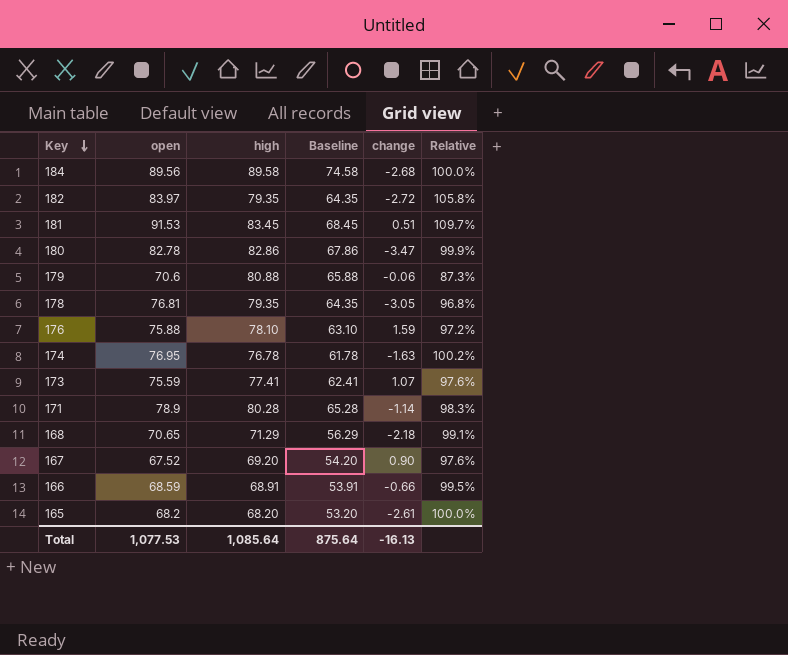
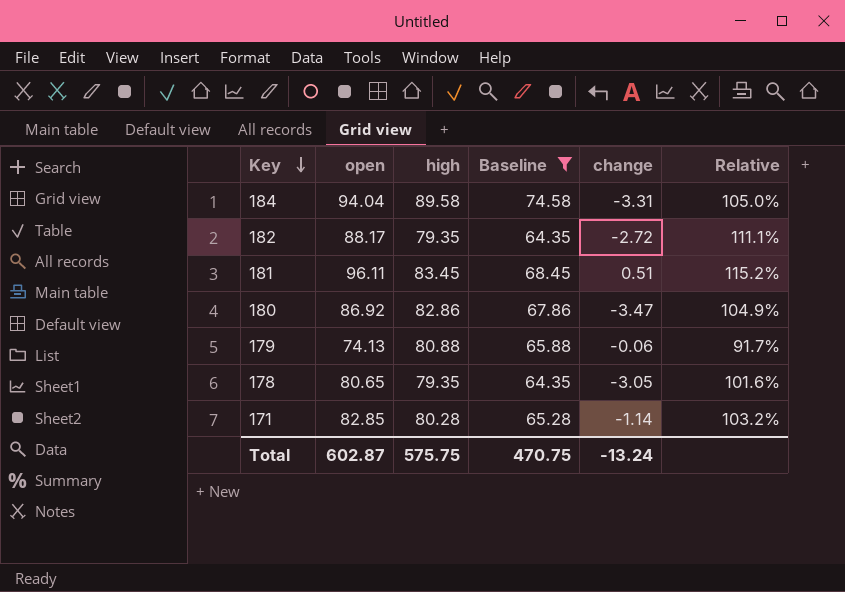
filter: none -> Baseline >= 64.35
184 | open: 89.56 -> 94.04
184 | change: -2.68 -> -3.31
184 | Relative: 100.0% -> 105.0%
182 | open: 83.97 -> 88.17
182 | Relative: 105.8% -> 111.1%
181 | open: 91.53 -> 96.11
181 | Relative: 109.7% -> 115.2%
180 | open: 82.78 -> 86.92
180 | Relative: 99.9% -> 104.9%
179 | open: 70.6 -> 74.13
179 | Relative: 87.3% -> 91.7%
178 | open: 76.81 -> 80.65
178 | Relative: 96.8% -> 101.6%
171 | open: 78.9 -> 82.85
171 | Relative: 98.3% -> 103.2%
Total | open: 1,077.53 -> 602.87
Total | high: 1,085.64 -> 575.75
Total | Baseline: 875.64 -> 470.75
Total | change: -16.13 -> -13.24

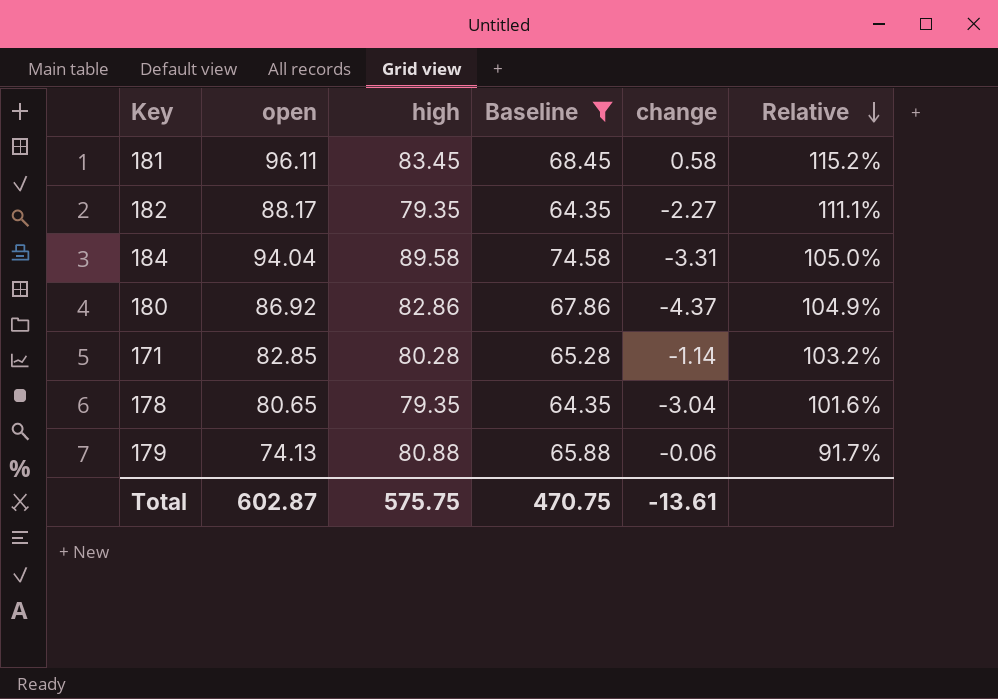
row order: Key descending -> Relative descending
181 | change: 0.51 -> 0.58
182 | change: -2.72 -> -2.27
180 | change: -3.47 -> -4.37
178 | change: -3.05 -> -3.04
Total | change: -13.24 -> -13.61

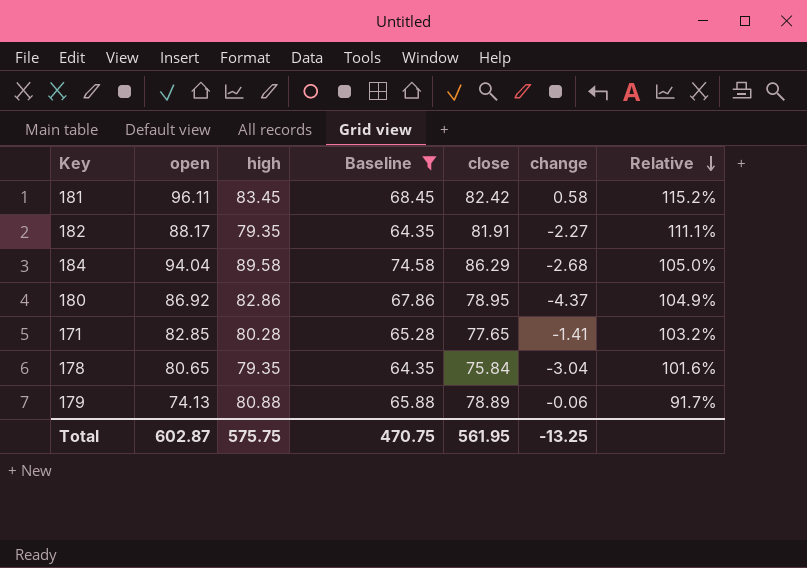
column close | position: none -> 5
184 | change: -3.31 -> -2.68
171 | change: -1.14 -> -1.41
Total | change: -13.61 -> -13.25

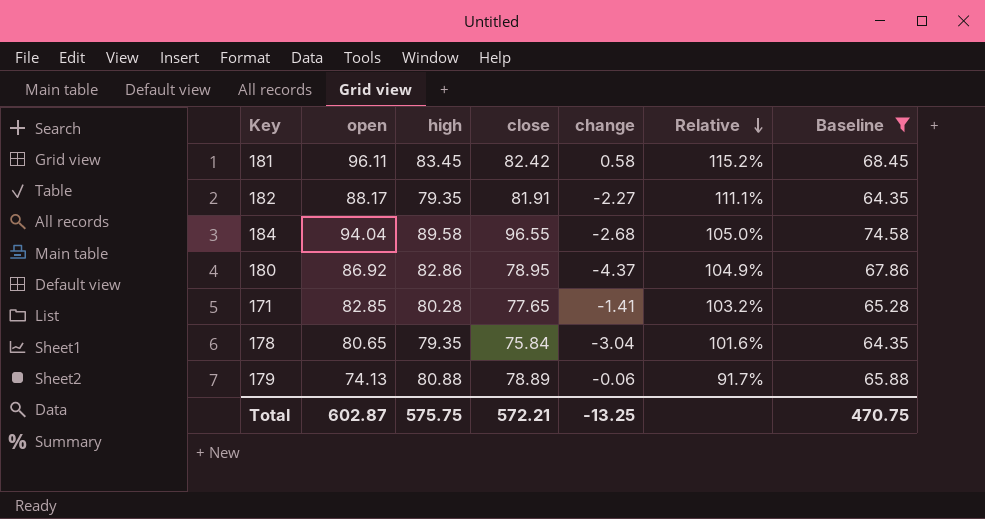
column Baseline | position: 4 -> 7
184 | close: 86.29 -> 96.55
Total | close: 561.95 -> 572.21

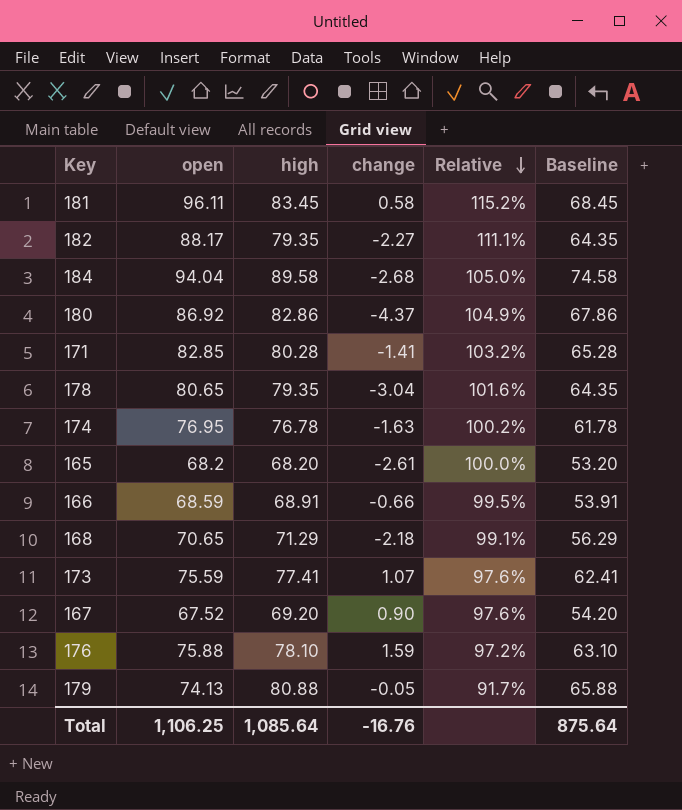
filter: Baseline >= 64.35 -> none
column close | position: 4 -> none
179 | change: -0.06 -> -0.05
Total | open: 602.87 -> 1,106.25
Total | high: 575.75 -> 1,085.64
Total | change: -13.25 -> -16.76
Total | Baseline: 470.75 -> 875.64

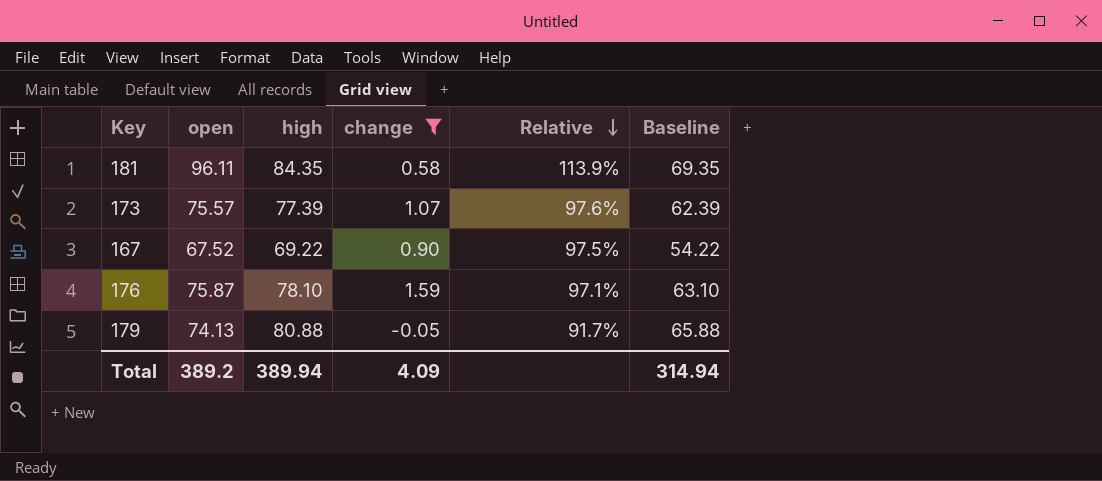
filter: none -> change >= -0.05
181 | high: 83.45 -> 84.35
181 | Relative: 115.2% -> 113.9%
181 | Baseline: 68.45 -> 69.35
173 | open: 75.59 -> 75.57
173 | high: 77.41 -> 77.39
173 | Baseline: 62.41 -> 62.39
167 | high: 69.20 -> 69.22
167 | Relative: 97.6% -> 97.5%
167 | Baseline: 54.20 -> 54.22
176 | open: 75.88 -> 75.87
176 | Relative: 97.2% -> 97.1%
Total | open: 1,106.25 -> 389.2
Total | high: 1,085.64 -> 389.94
Total | change: -16.76 -> 4.09
Total | Baseline: 875.64 -> 314.94

